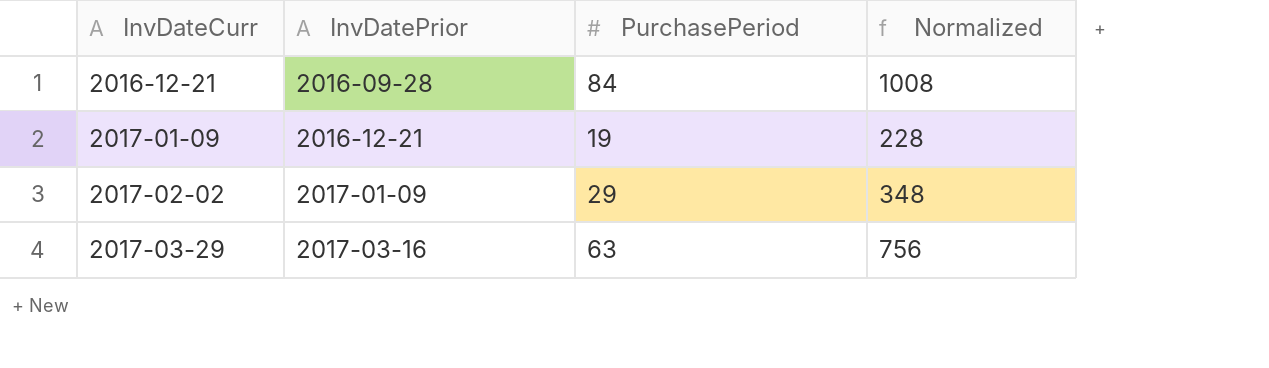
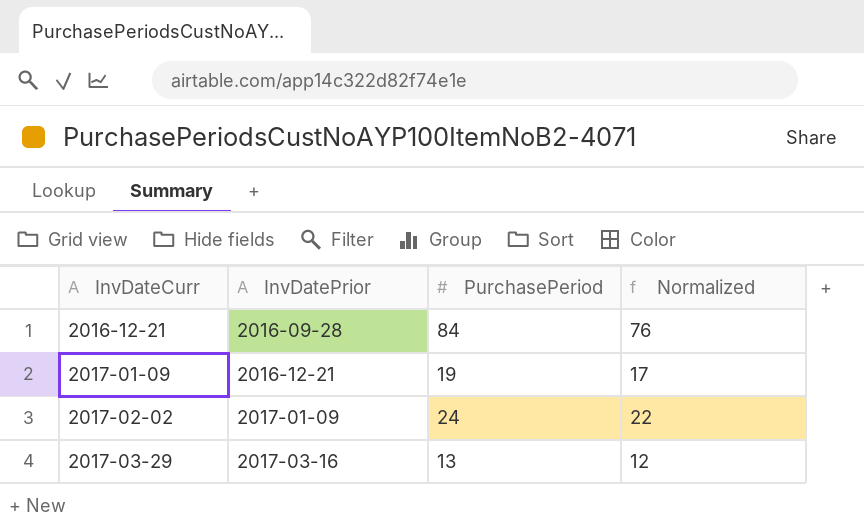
column Normalized | formula: [PurchasePeriod] * 12 -> [PurchasePeriod] * 0.9
2017-02-02 | PurchasePeriod: 29 -> 24
2017-03-29 | PurchasePeriod: 63 -> 13

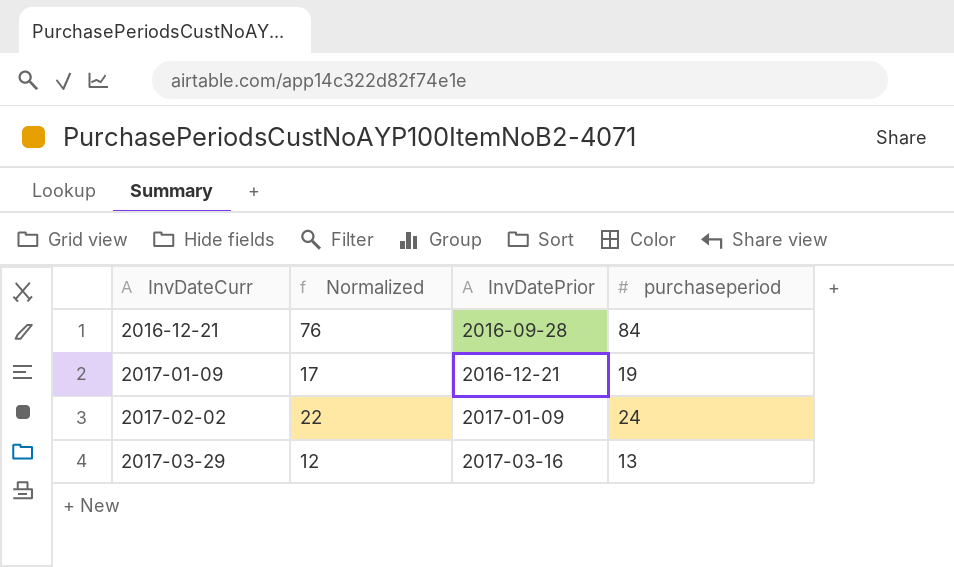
column Normalized | position: 4 -> 2
column name: PurchasePeriod -> purchaseperiod

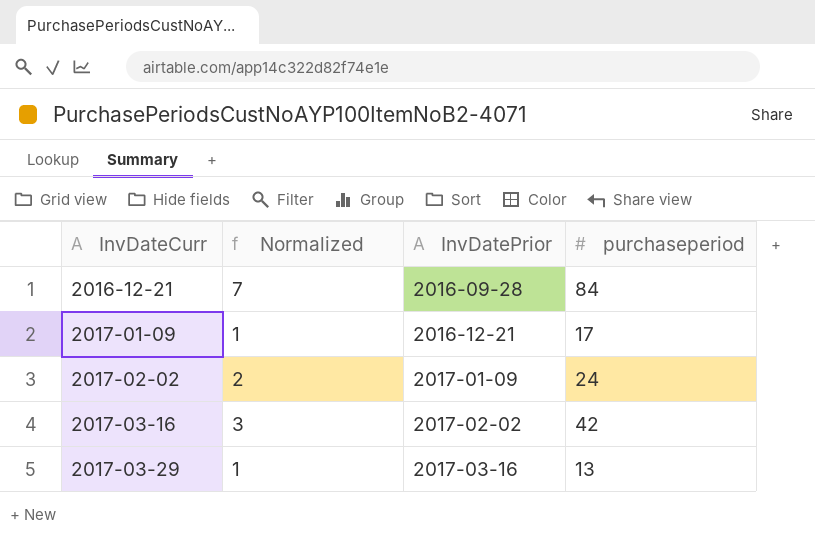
column Normalized | formula: [purchaseperiod] * 0.9 -> [purchaseperiod] * 0.08
2017-01-09 | purchaseperiod: 19 -> 17
row 2017-03-16: none -> 3 | 2017-02-02 | 42

